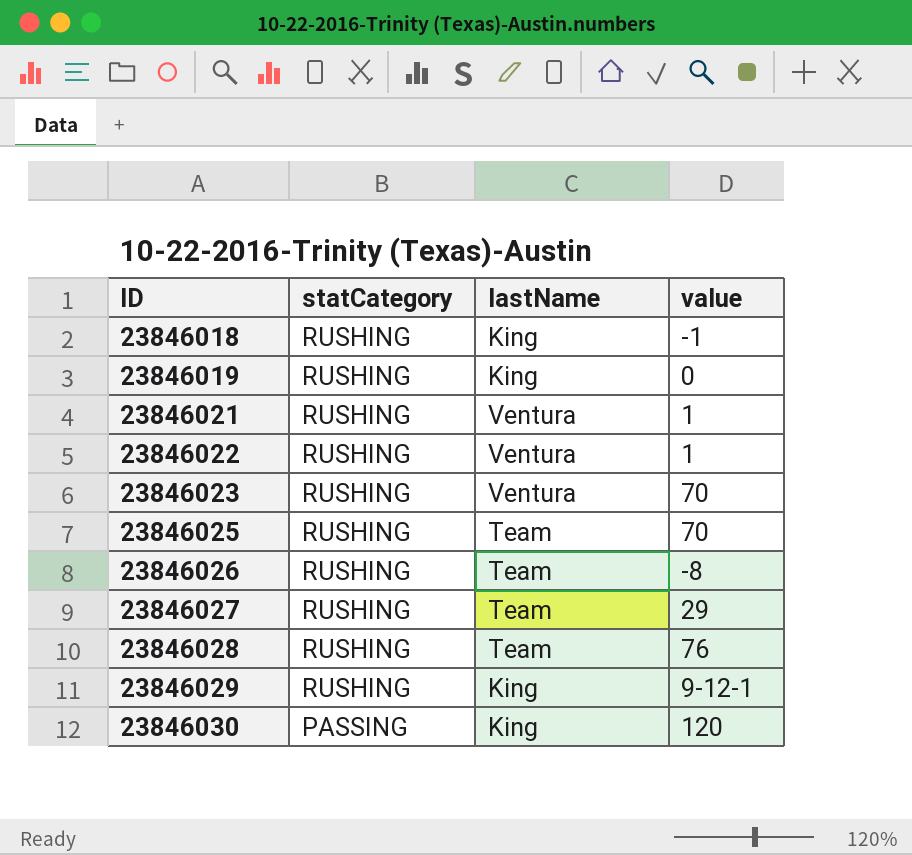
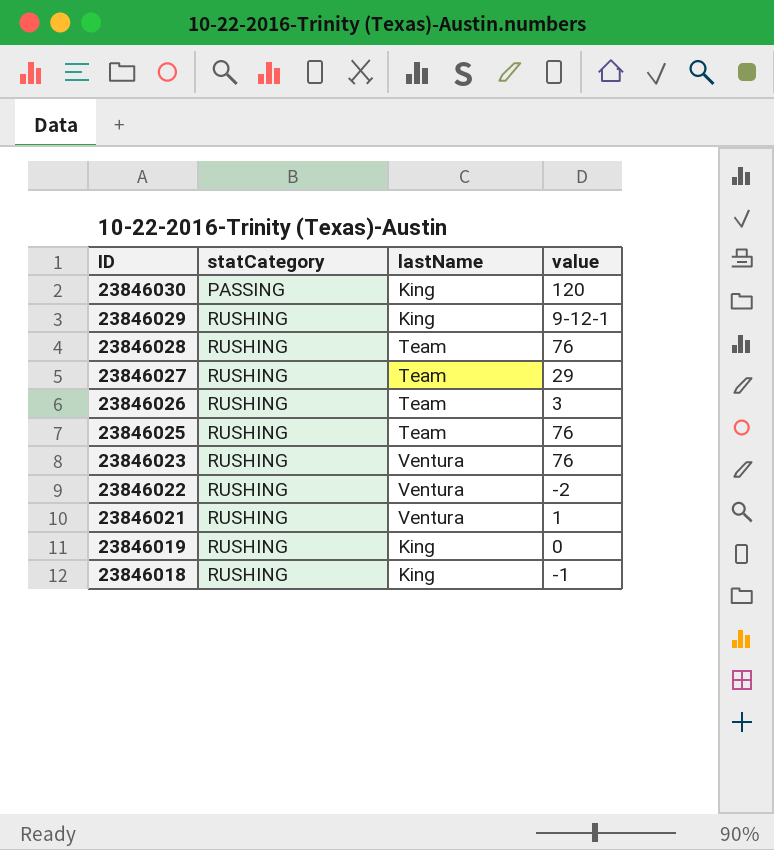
row order: ID ascending -> ID descending
23846026 | value: -8 -> 3
23846025 | value: 70 -> 76
23846023 | value: 70 -> 76
23846022 | value: 1 -> -2

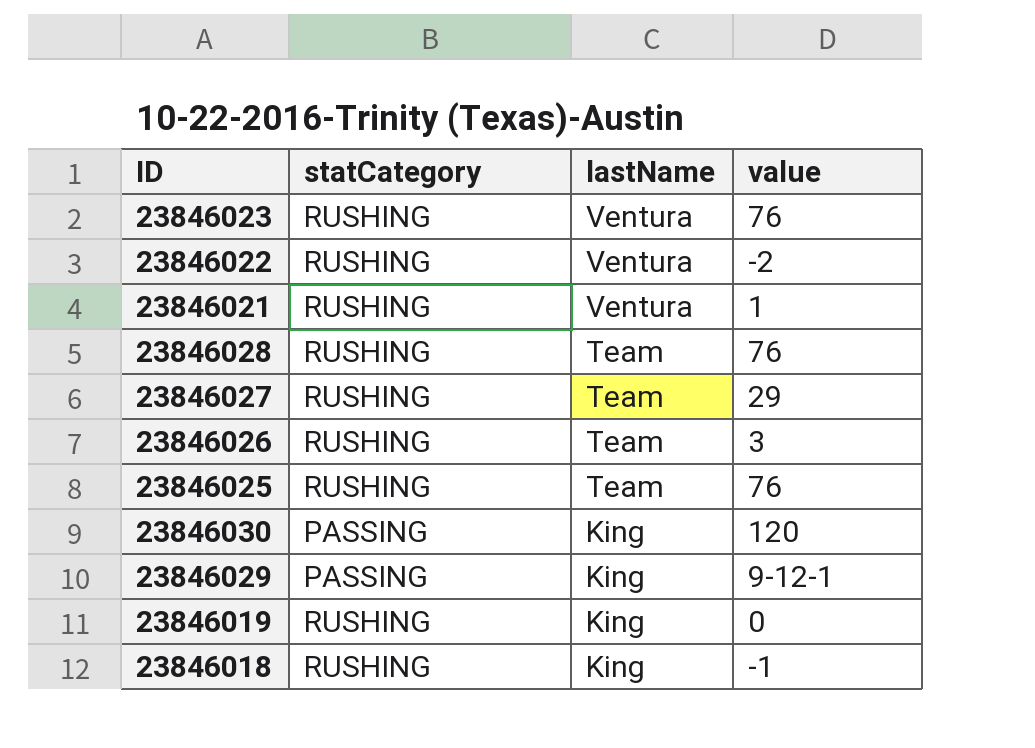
row order: ID descending -> lastName descending
23846029 | statCategory: RUSHING -> PASSING

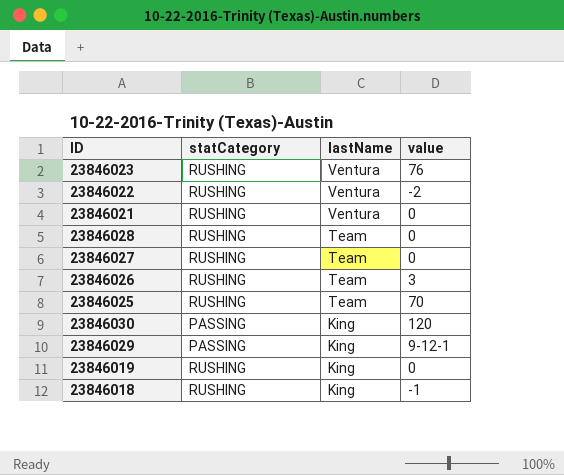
23846021 | value: 1 -> 0
23846028 | value: 76 -> 0
23846027 | value: 29 -> 0
23846025 | value: 76 -> 70

